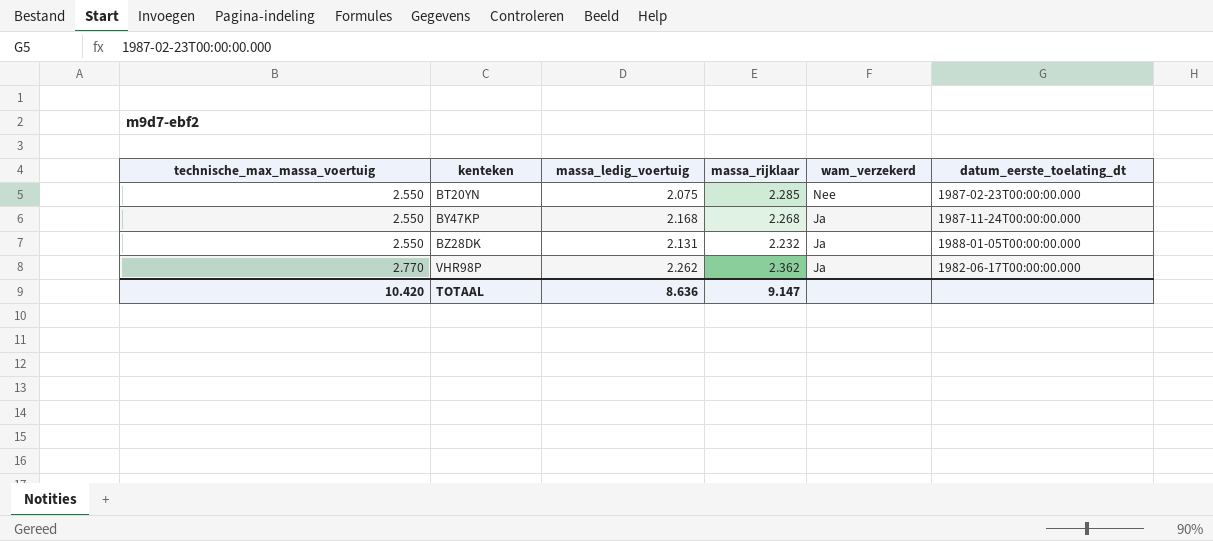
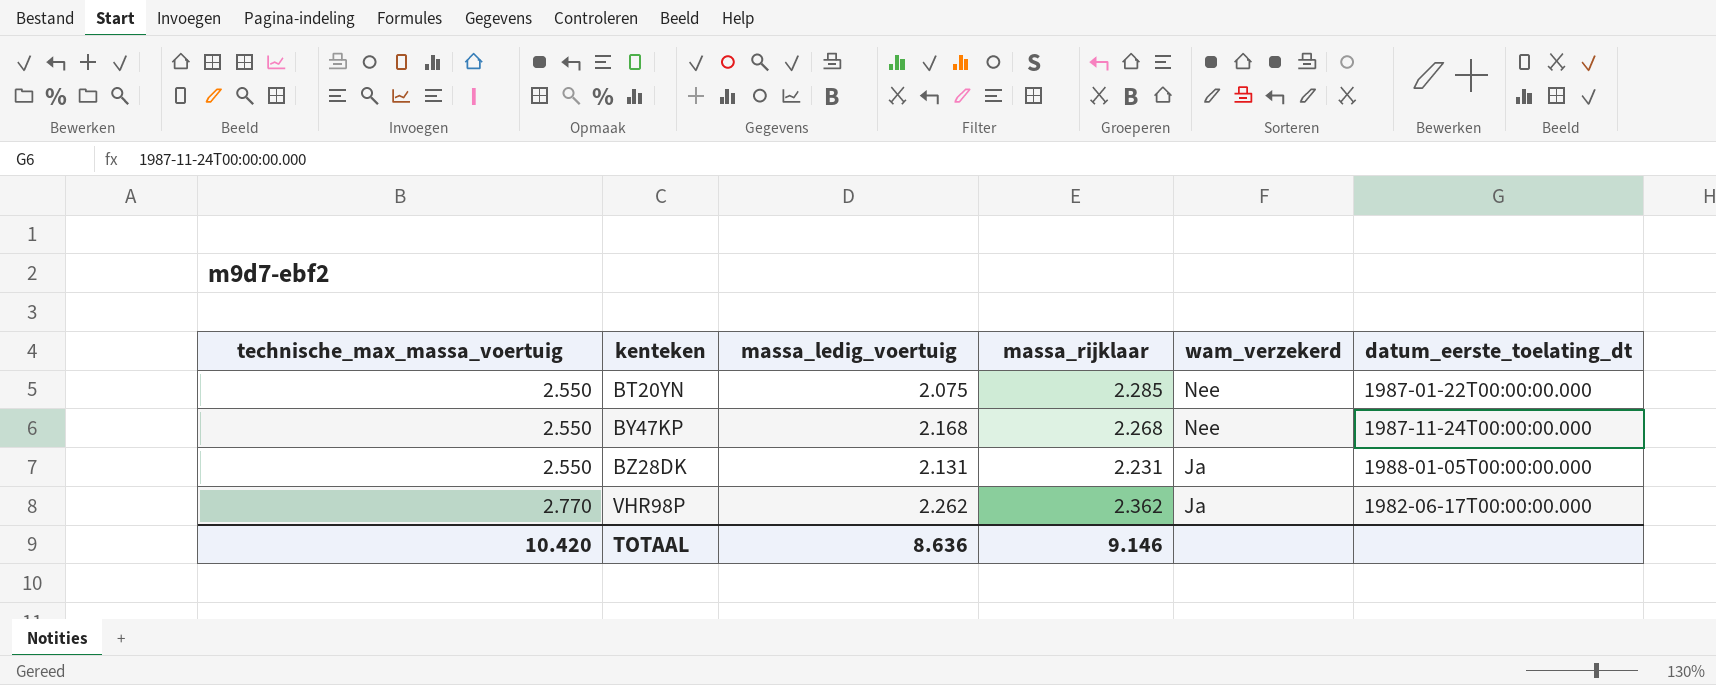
BT20YN | datum_eerste_toelating_dt: 1987-02-23T00:00:00.000 -> 1987-01-22T00:00:00.000
BY47KP | wam_verzekerd: Ja -> Nee
BZ28DK | massa_rijklaar: 2.232 -> 2.231
TOTAAL | massa_rijklaar: 9.147 -> 9.146

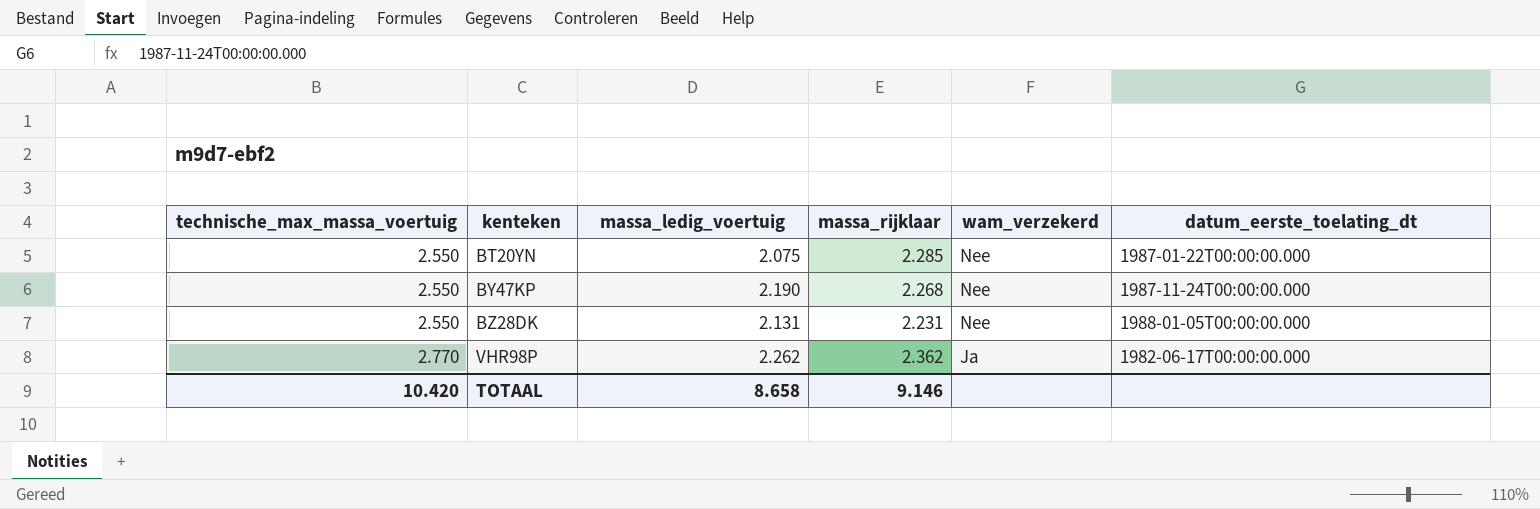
BY47KP | massa_ledig_voertuig: 2.168 -> 2.190
BZ28DK | wam_verzekerd: Ja -> Nee
TOTAAL | massa_ledig_voertuig: 8.636 -> 8.658

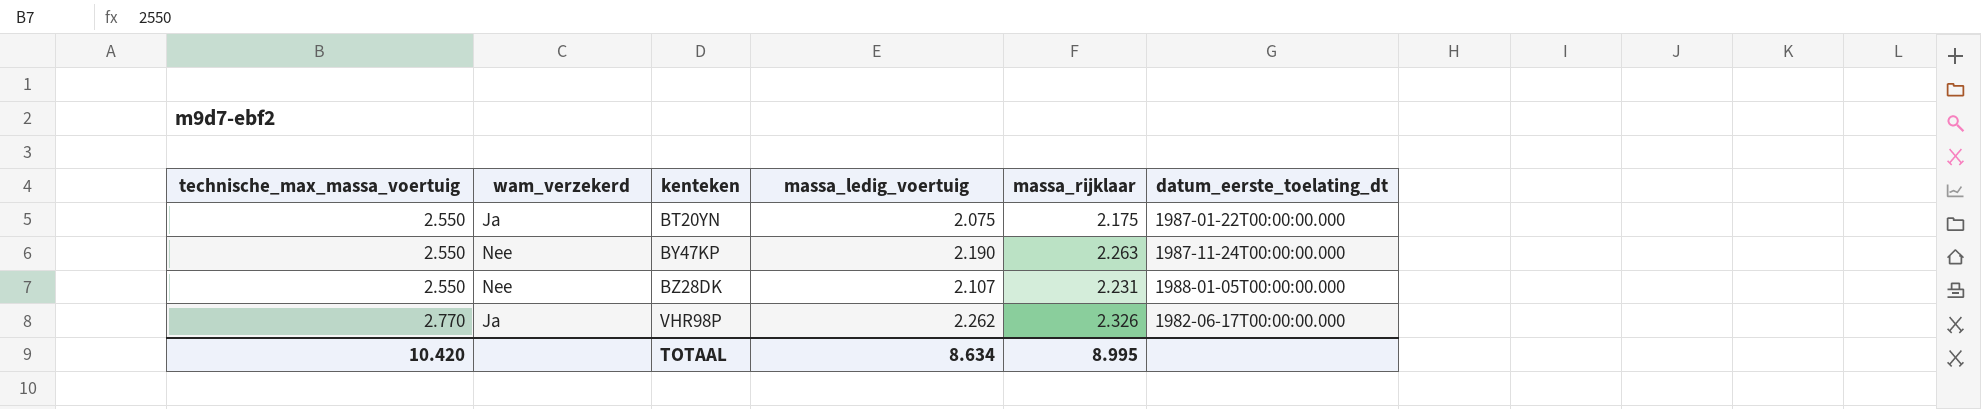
column wam_verzekerd | position: 5 -> 2
BT20YN | wam_verzekerd: Nee -> Ja
BT20YN | massa_rijklaar: 2.285 -> 2.175
BY47KP | massa_rijklaar: 2.268 -> 2.263
BZ28DK | massa_ledig_voertuig: 2.131 -> 2.107
VHR98P | massa_rijklaar: 2.362 -> 2.326
TOTAAL | massa_ledig_voertuig: 8.658 -> 8.634
TOTAAL | massa_rijklaar: 9.146 -> 8.995

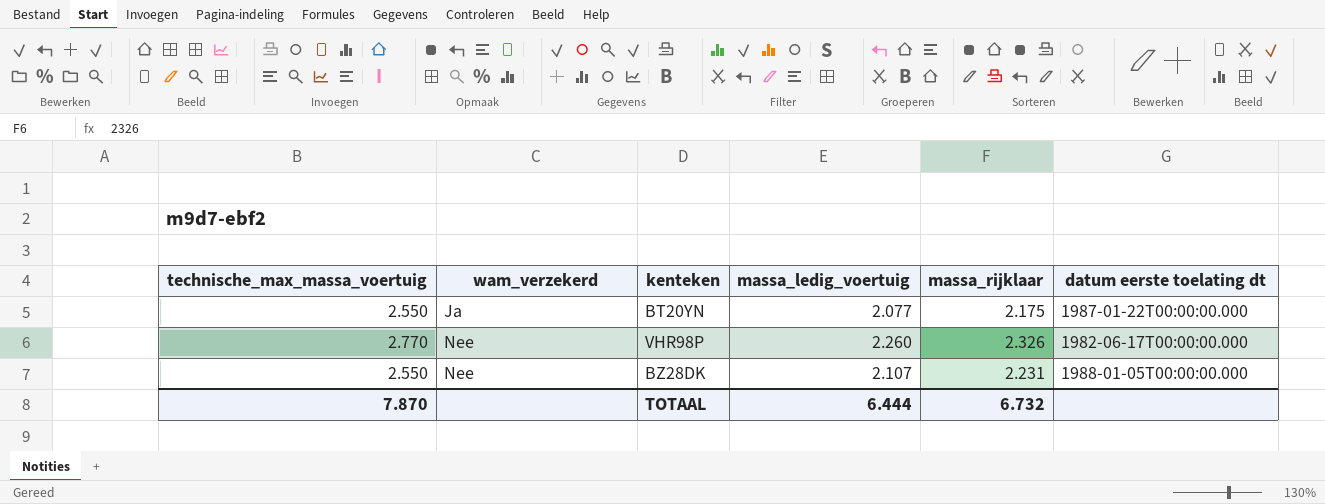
row order: technische_max_massa_voertuig ascending -> wam_verzekerd ascending
column name: datum_eerste_toelating_dt -> datum eerste toelating dt
row BY47KP: 2.550 | Nee | 2.190 | 2.263 | 1987-11-24T00:00:00.000 -> none
BT20YN | massa_ledig_voertuig: 2.075 -> 2.077
VHR98P | wam_verzekerd: Ja -> Nee
VHR98P | massa_ledig_voertuig: 2.262 -> 2.260
TOTAAL | technische_max_massa_voertuig: 10.420 -> 7.870
TOTAAL | massa_ledig_voertuig: 8.634 -> 6.444
TOTAAL | massa_rijklaar: 8.995 -> 6.732

